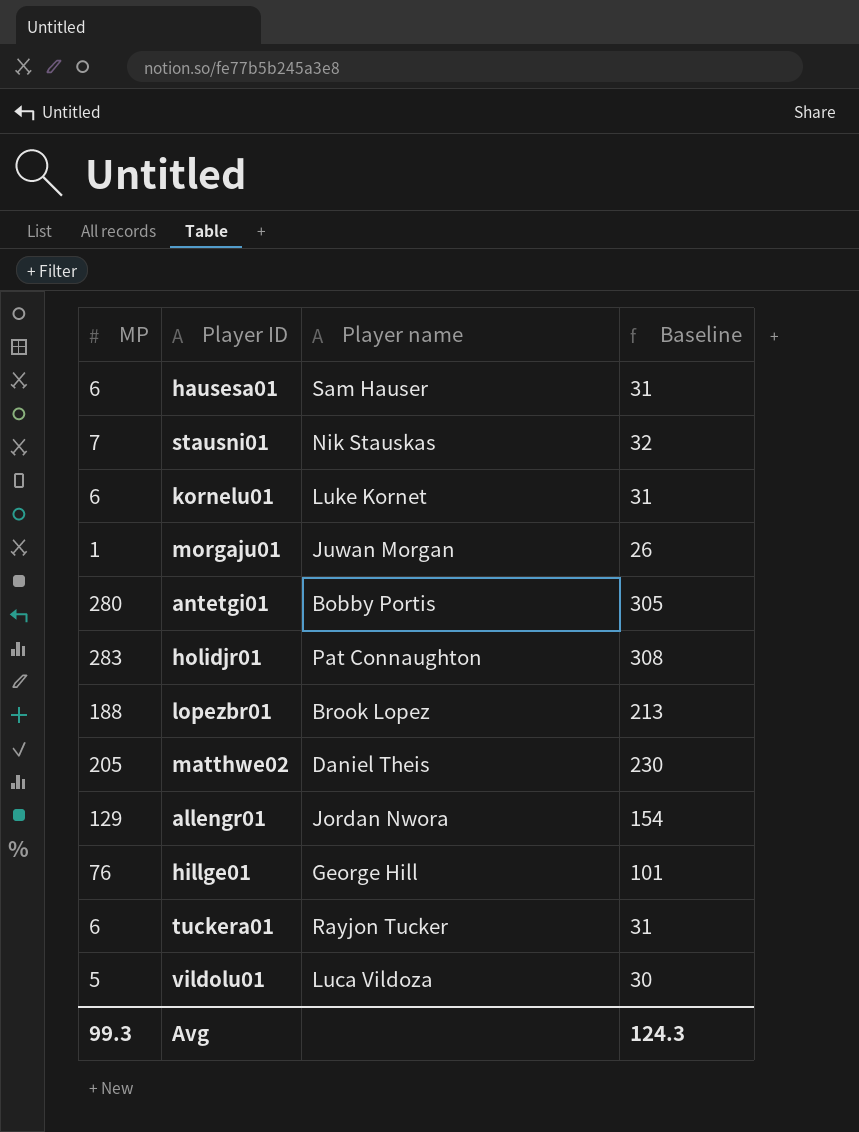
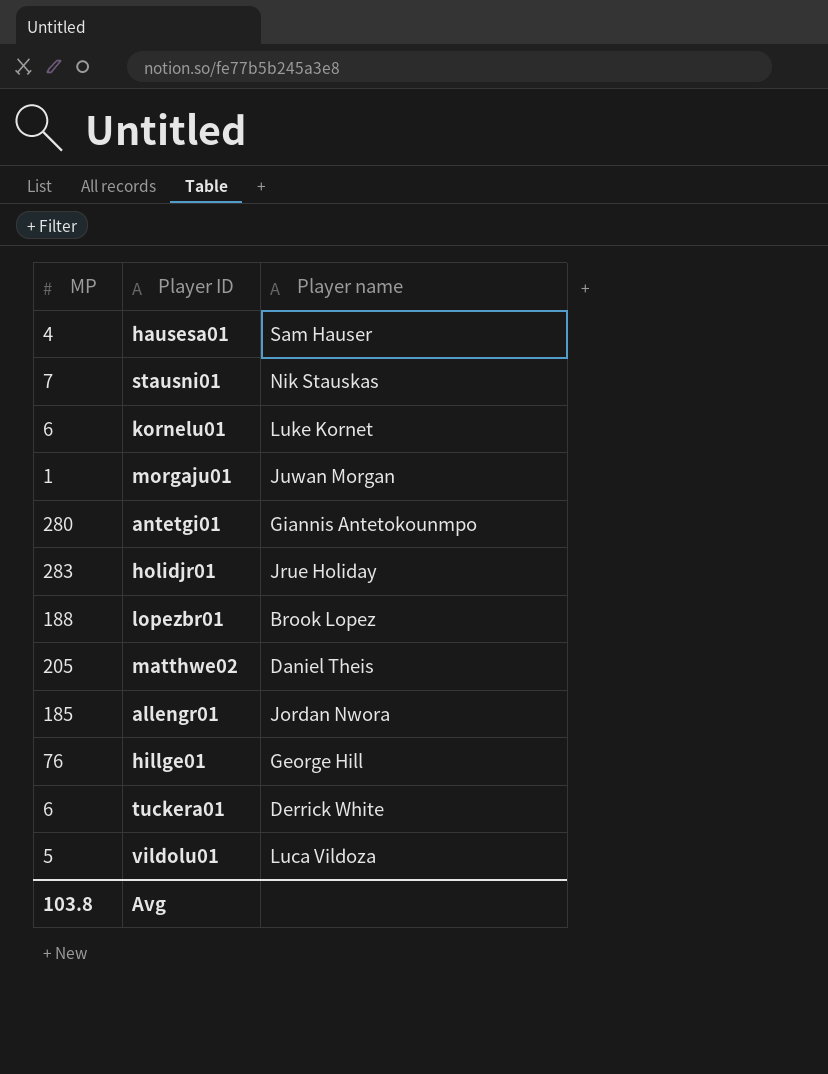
column Baseline | formula: [MP] + 25 -> none
hausesa01 | MP: 6 -> 4
antetgi01 | Player name: Bobby Portis -> Giannis Antetokounmpo
holidjr01 | Player name: Pat Connaughton -> Jrue Holiday
allengr01 | MP: 129 -> 185
tuckera01 | Player name: Rayjon Tucker -> Derrick White
Avg | MP: 99.3 -> 103.8

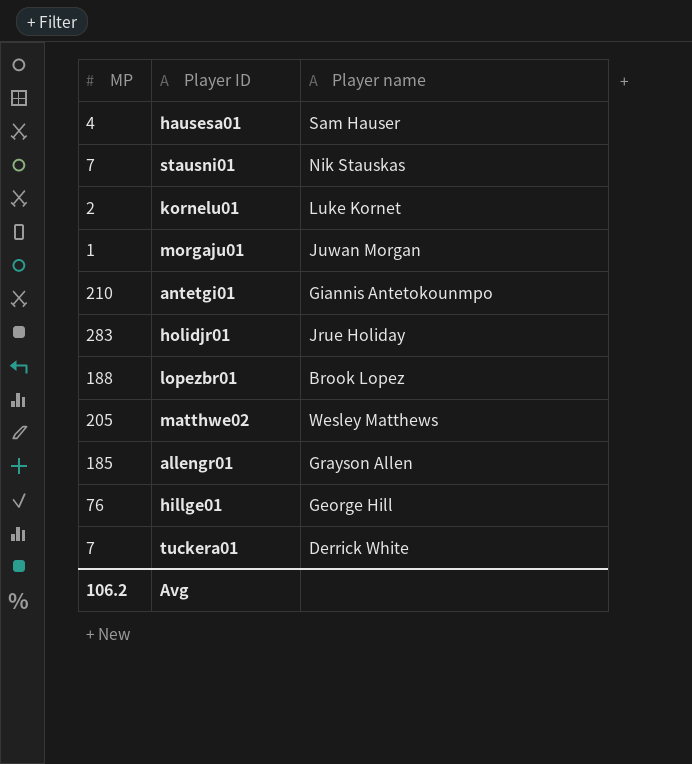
row vildolu01: 5 | Luca Vildoza -> none
kornelu01 | MP: 6 -> 2
antetgi01 | MP: 280 -> 210
matthwe02 | Player name: Daniel Theis -> Wesley Matthews
allengr01 | Player name: Jordan Nwora -> Grayson Allen
tuckera01 | MP: 6 -> 7
Avg | MP: 103.8 -> 106.2

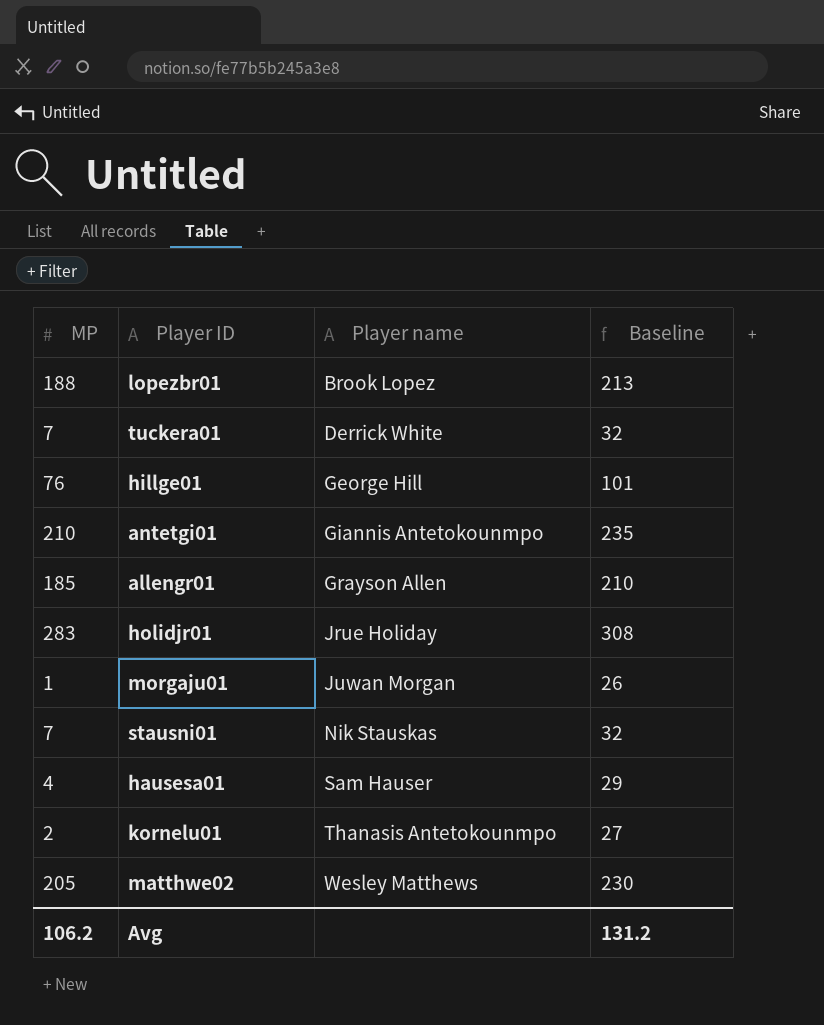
row order: none -> Player name ascending
column Baseline | formula: none -> [MP] + 25
kornelu01 | Player name: Luke Kornet -> Thanasis Antetokounmpo

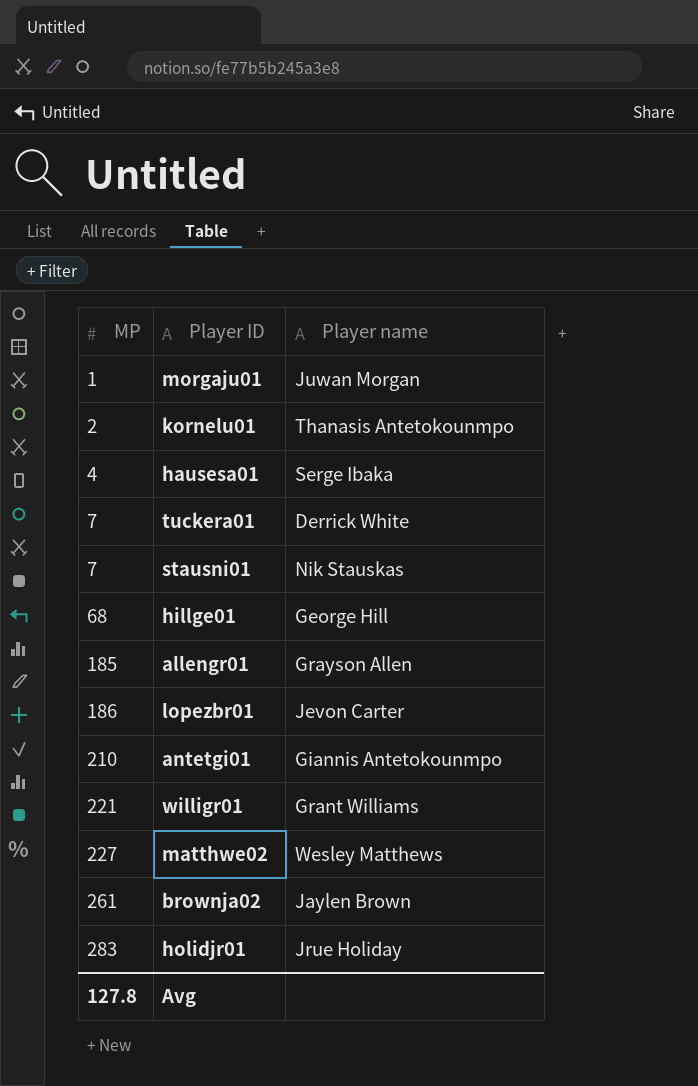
row order: Player name ascending -> MP ascending
column Baseline | formula: [MP] + 25 -> none
hausesa01 | Player name: Sam Hauser -> Serge Ibaka
hillge01 | MP: 76 -> 68
lopezbr01 | MP: 188 -> 186
lopezbr01 | Player name: Brook Lopez -> Jevon Carter
row willigr01: none -> 221 | Grant Williams
matthwe02 | MP: 205 -> 227
row brownja02: none -> 261 | Jaylen Brown
Avg | MP: 106.2 -> 127.8

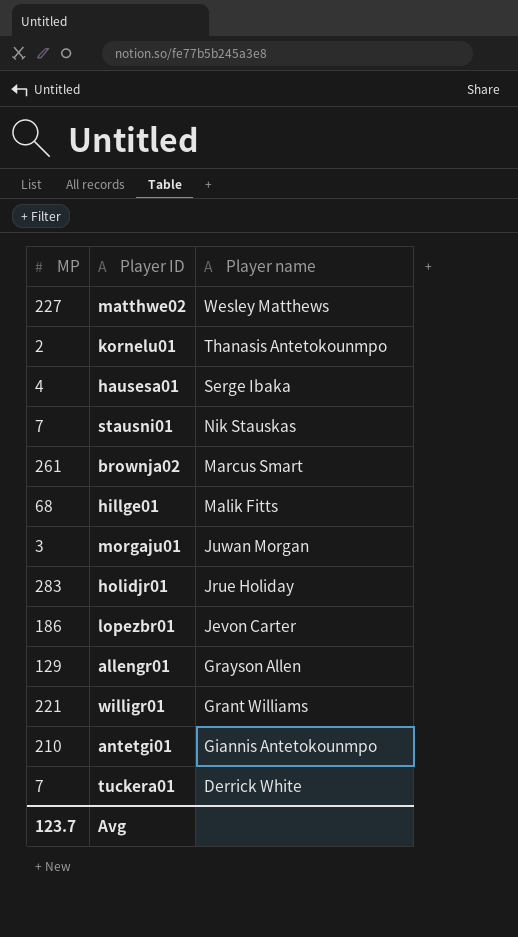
row order: MP ascending -> Player name descending
brownja02 | Player name: Jaylen Brown -> Marcus Smart
hillge01 | Player name: George Hill -> Malik Fitts
morgaju01 | MP: 1 -> 3
allengr01 | MP: 185 -> 129
Avg | MP: 127.8 -> 123.7

